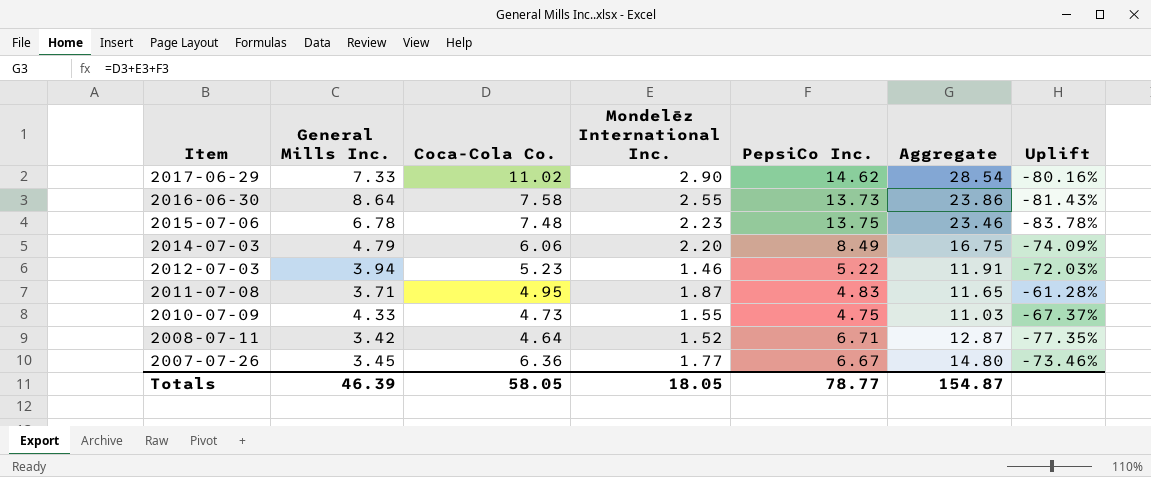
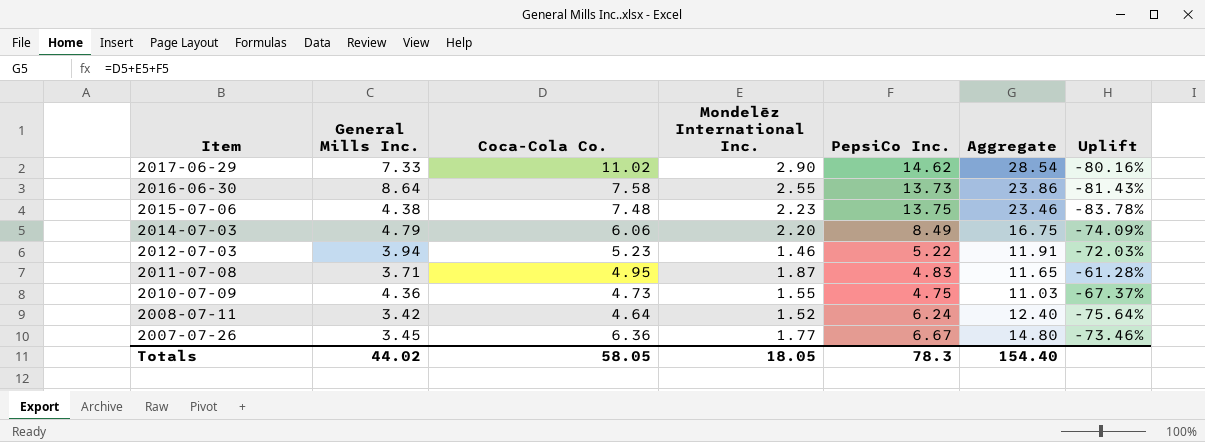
2015-07-06 | General Mills Inc.: 6.78 -> 4.38
2010-07-09 | General Mills Inc.: 4.33 -> 4.36
2008-07-11 | PepsiCo Inc.: 6.71 -> 6.24
2008-07-11 | Aggregate: 12.87 -> 12.40
2008-07-11 | Uplift: -77.35% -> -75.64%
Totals | General Mills Inc.: 46.39 -> 44.02
Totals | PepsiCo Inc.: 78.77 -> 78.3
Totals | Aggregate: 154.87 -> 154.40

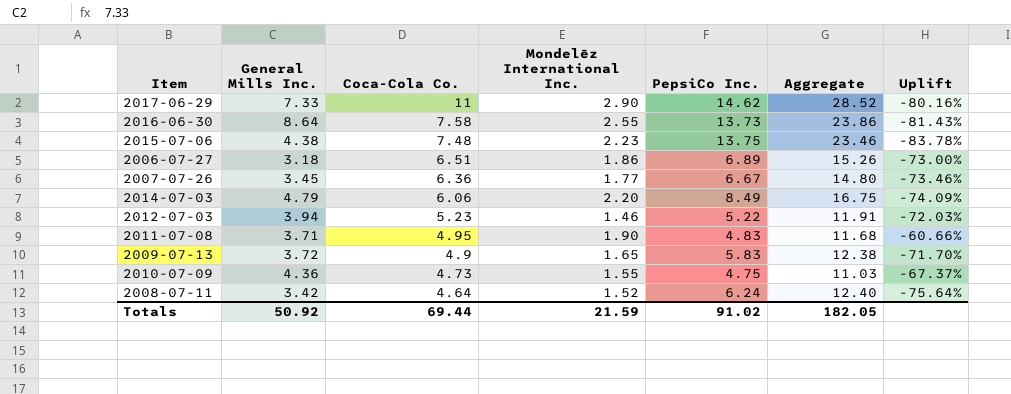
row order: Item descending -> Coca-Cola Co. descending
2017-06-29 | Coca-Cola Co.: 11.02 -> 11
2017-06-29 | Aggregate: 28.54 -> 28.52
row 2006-07-27: none -> 3.18 | 6.51 | 1.86 | 6.89 | 15.26 | -73.00%
2011-07-08 | Mondelēz International Inc.: 1.87 -> 1.90
2011-07-08 | Aggregate: 11.65 -> 11.68
2011-07-08 | Uplift: -61.28% -> -60.66%
row 2009-07-13: none -> 3.72 | 4.9 | 1.65 | 5.83 | 12.38 | -71.70%
Totals | General Mills Inc.: 44.02 -> 50.92
Totals | Coca-Cola Co.: 58.05 -> 69.44
Totals | Mondelēz International Inc.: 18.05 -> 21.59
Totals | PepsiCo Inc.: 78.3 -> 91.02
Totals | Aggregate: 154.40 -> 182.05

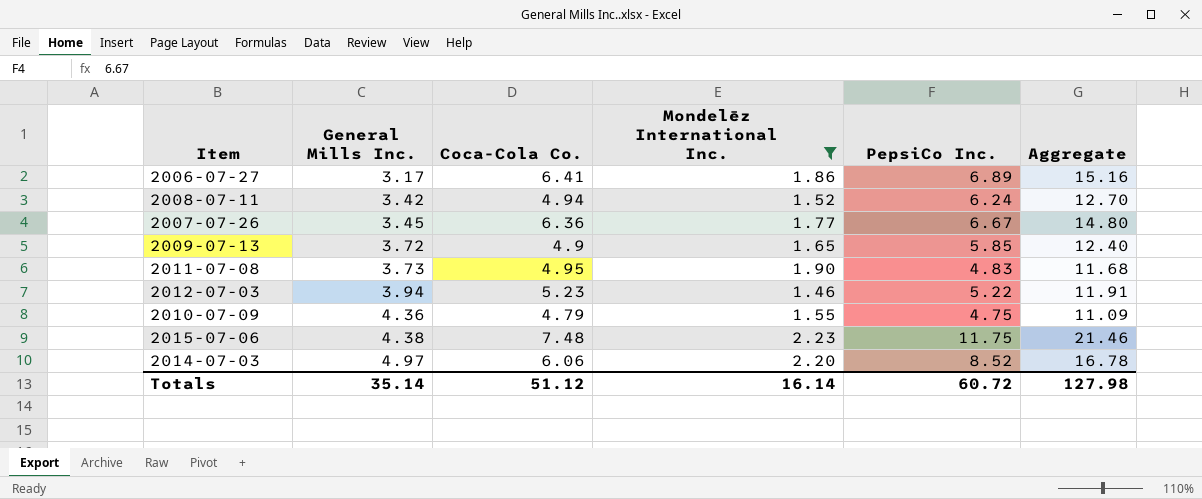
filter: none -> Mondelēz International Inc. <= 2.23
row order: Coca-Cola Co. descending -> General Mills Inc. ascending
column Uplift | formula: ([Mondelēz International Inc.] - [PepsiCo Inc.]) / [PepsiCo Inc.] -> none
2006-07-27 | General Mills Inc.: 3.18 -> 3.17
2006-07-27 | Coca-Cola Co.: 6.51 -> 6.41
2006-07-27 | Aggregate: 15.26 -> 15.16
2008-07-11 | Coca-Cola Co.: 4.64 -> 4.94
2008-07-11 | Aggregate: 12.40 -> 12.70
2009-07-13 | PepsiCo Inc.: 5.83 -> 5.85
2009-07-13 | Aggregate: 12.38 -> 12.40
2011-07-08 | General Mills Inc.: 3.71 -> 3.73
2010-07-09 | Coca-Cola Co.: 4.73 -> 4.79
2010-07-09 | Aggregate: 11.03 -> 11.09
2015-07-06 | PepsiCo Inc.: 13.75 -> 11.75
2015-07-06 | Aggregate: 23.46 -> 21.46
2014-07-03 | General Mills Inc.: 4.79 -> 4.97
2014-07-03 | PepsiCo Inc.: 8.49 -> 8.52
2014-07-03 | Aggregate: 16.75 -> 16.78
Totals | General Mills Inc.: 50.92 -> 35.14
Totals | Coca-Cola Co.: 69.44 -> 51.12
Totals | Mondelēz International Inc.: 21.59 -> 16.14
Totals | PepsiCo Inc.: 91.02 -> 60.72
Totals | Aggregate: 182.05 -> 127.98

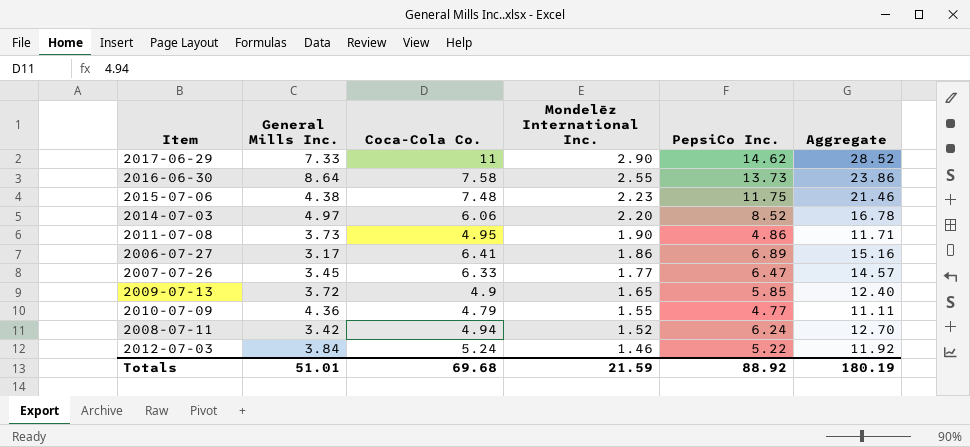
filter: Mondelēz International Inc. <= 2.23 -> none
row order: General Mills Inc. ascending -> Mondelēz International Inc. descending
2011-07-08 | PepsiCo Inc.: 4.83 -> 4.86
2011-07-08 | Aggregate: 11.68 -> 11.71
2007-07-26 | Coca-Cola Co.: 6.36 -> 6.33
2007-07-26 | PepsiCo Inc.: 6.67 -> 6.47
2007-07-26 | Aggregate: 14.80 -> 14.57
2010-07-09 | PepsiCo Inc.: 4.75 -> 4.77
2010-07-09 | Aggregate: 11.09 -> 11.11
2012-07-03 | General Mills Inc.: 3.94 -> 3.84
2012-07-03 | Coca-Cola Co.: 5.23 -> 5.24
2012-07-03 | Aggregate: 11.91 -> 11.92
Totals | General Mills Inc.: 35.14 -> 51.01
Totals | Coca-Cola Co.: 51.12 -> 69.68
Totals | Mondelēz International Inc.: 16.14 -> 21.59
Totals | PepsiCo Inc.: 60.72 -> 88.92
Totals | Aggregate: 127.98 -> 180.19

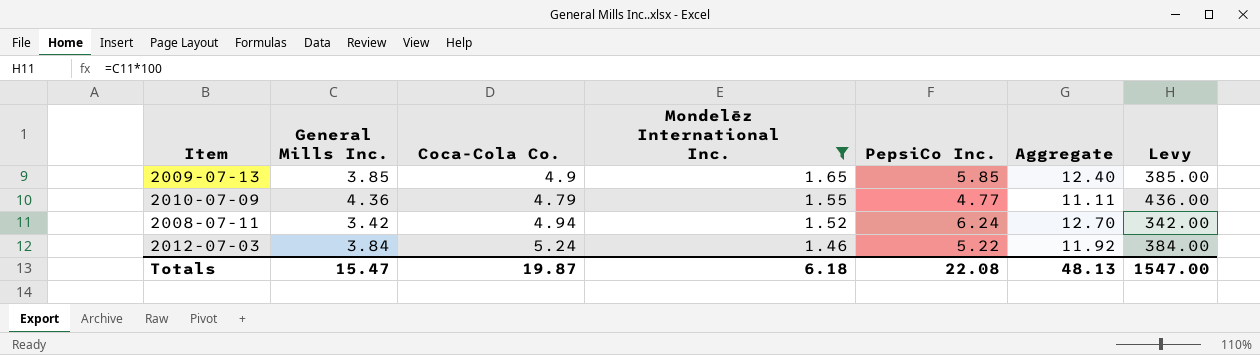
filter: none -> Mondelēz International Inc. <= 1.65
column Levy | formula: none -> [General Mills Inc.] * 100
2009-07-13 | General Mills Inc.: 3.72 -> 3.85
Totals | General Mills Inc.: 51.01 -> 15.47
Totals | Coca-Cola Co.: 69.68 -> 19.87
Totals | Mondelēz International Inc.: 21.59 -> 6.18
Totals | PepsiCo Inc.: 88.92 -> 22.08
Totals | Aggregate: 180.19 -> 48.13

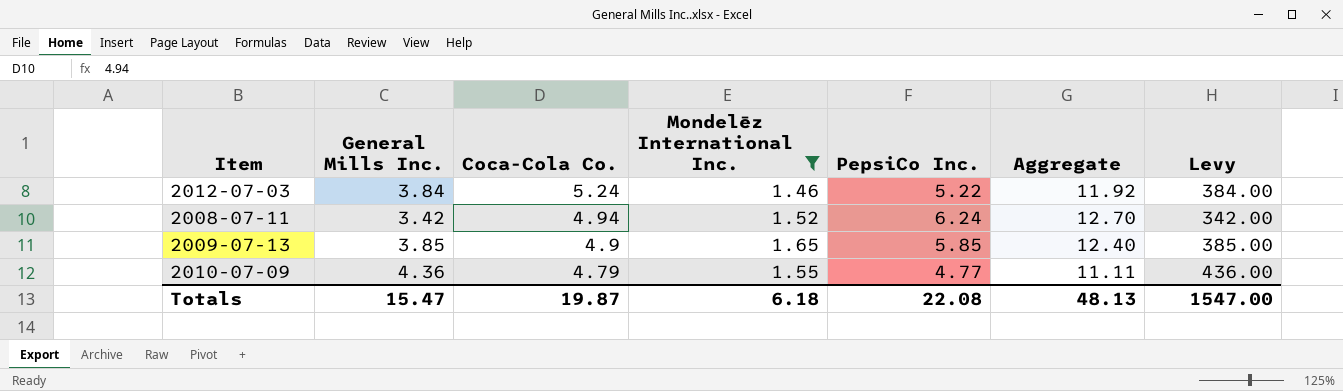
row order: Mondelēz International Inc. descending -> Coca-Cola Co. descending

